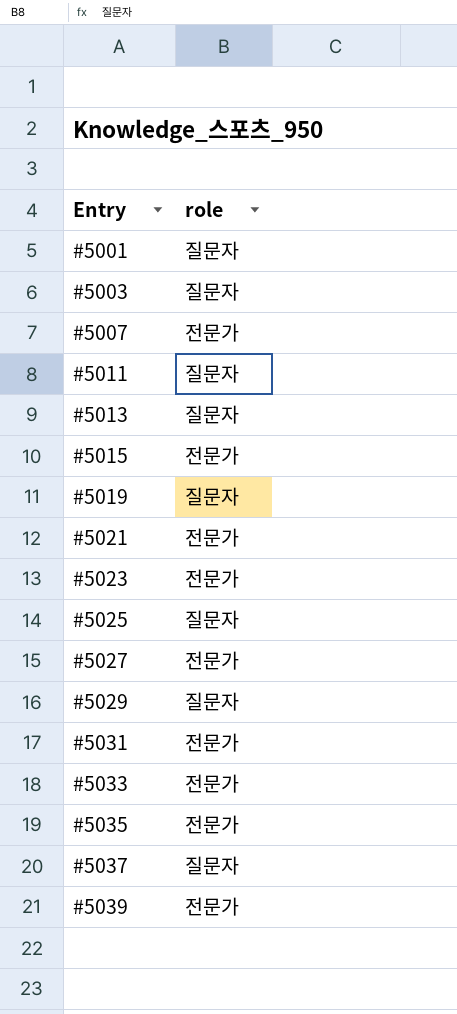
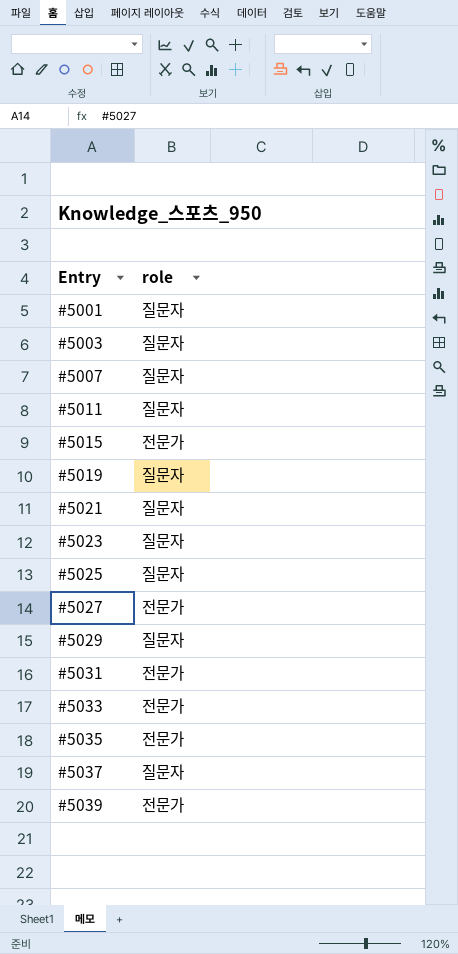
row #5013: 질문자 -> none
#5007 | role: 전문가 -> 질문자
#5021 | role: 전문가 -> 질문자
#5023 | role: 전문가 -> 질문자

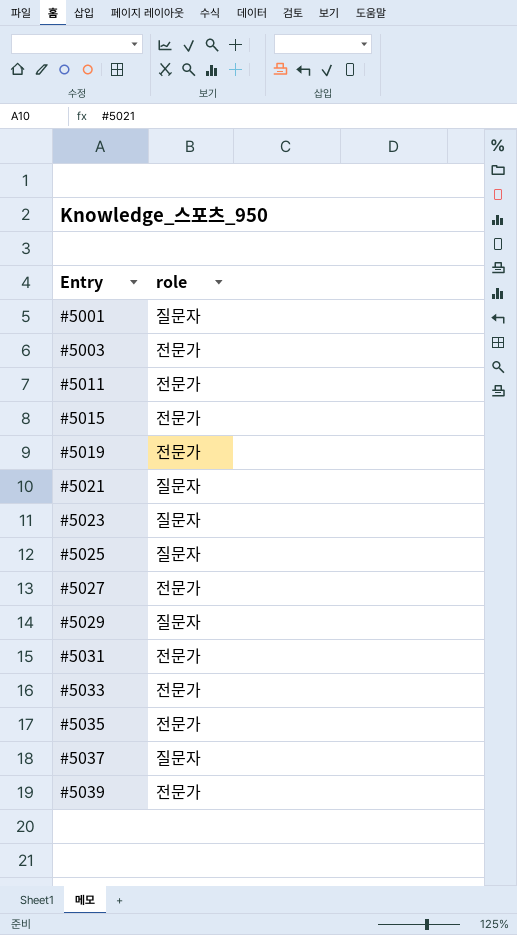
row #5007: 질문자 -> none
#5003 | role: 질문자 -> 전문가
#5011 | role: 질문자 -> 전문가
#5019 | role: 질문자 -> 전문가

